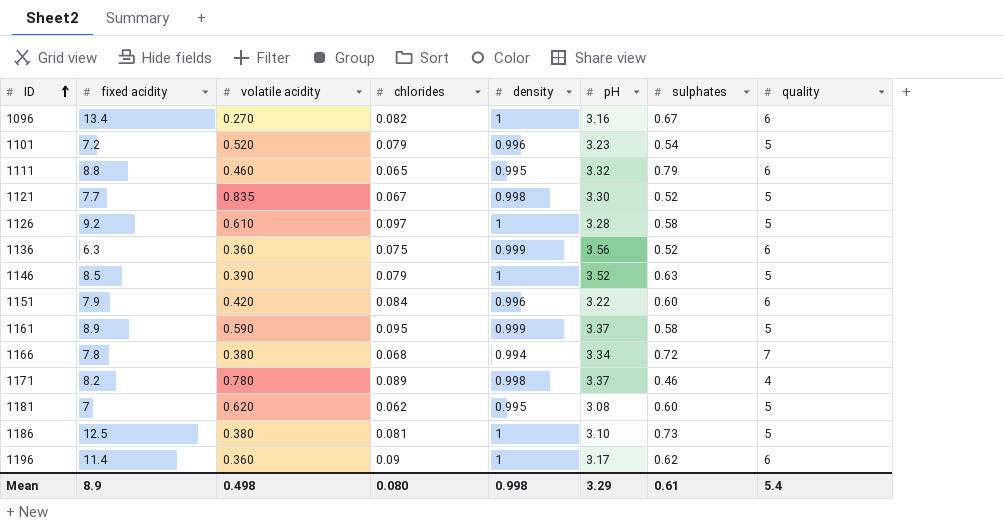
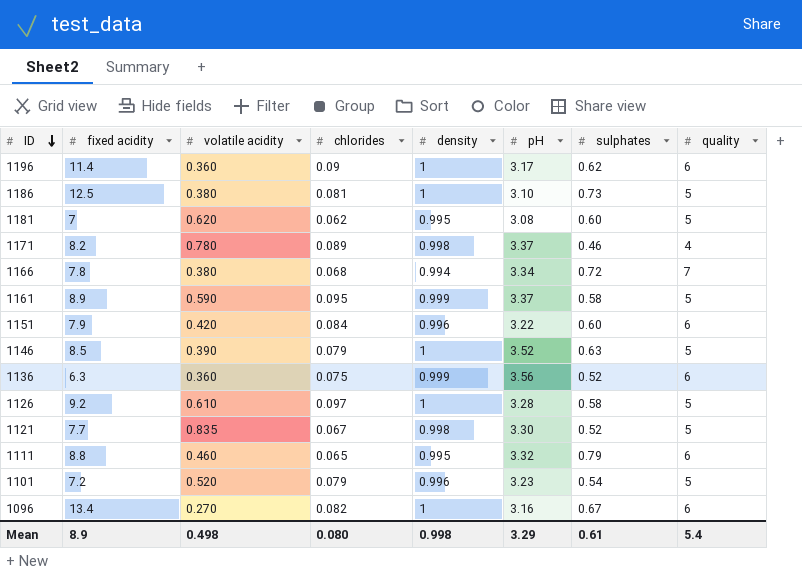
row order: ID ascending -> ID descending

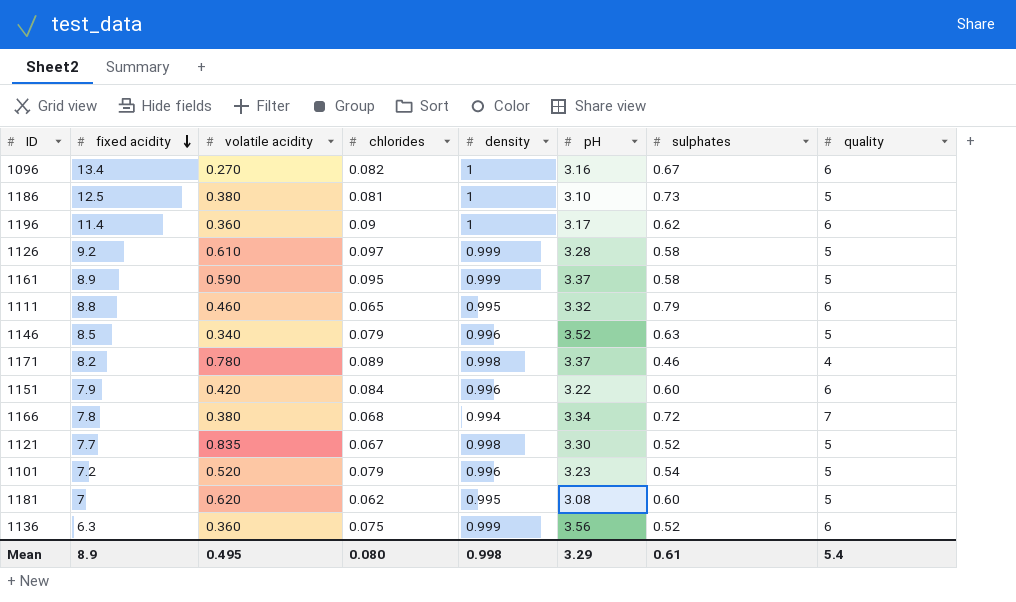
row order: ID descending -> fixed acidity descending
1126 | density: 1 -> 0.999
1146 | volatile acidity: 0.390 -> 0.340
1146 | density: 1 -> 0.996
Mean | volatile acidity: 0.498 -> 0.495

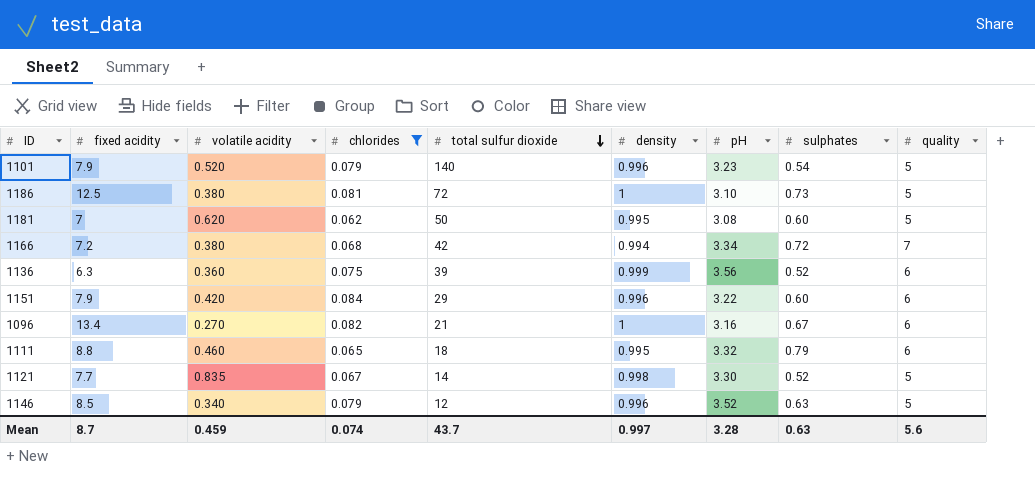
filter: none -> chlorides <= 0.084
row order: fixed acidity descending -> total sulfur dioxide descending
column total sulfur dioxide | position: none -> 5
1101 | fixed acidity: 7.2 -> 7.9
1166 | fixed acidity: 7.8 -> 7.2
Mean | fixed acidity: 8.9 -> 8.7
Mean | volatile acidity: 0.495 -> 0.459
Mean | chlorides: 0.080 -> 0.074
Mean | density: 0.998 -> 0.997
Mean | pH: 3.29 -> 3.28
Mean | sulphates: 0.61 -> 0.63
Mean | quality: 5.4 -> 5.6

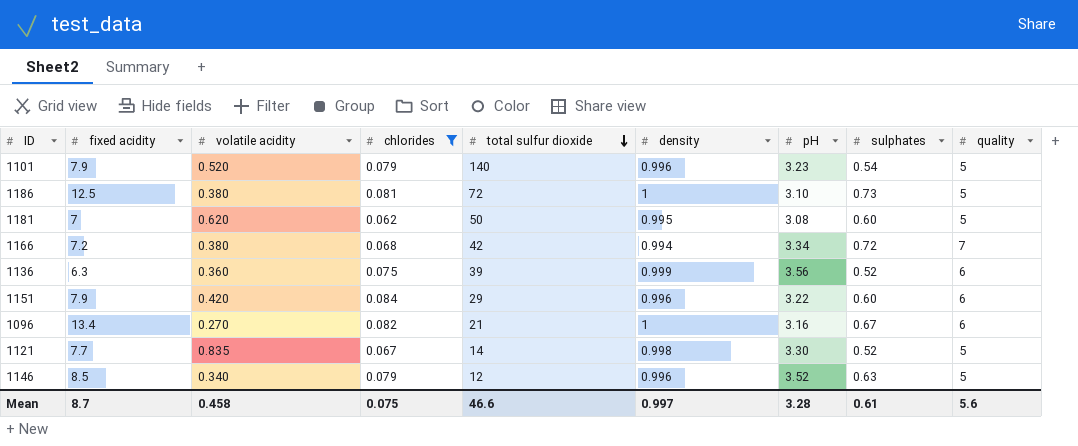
row 1111: 8.8 | 0.460 | 0.065 | 18 | 0.995 | 3.32 | 0.79 | 6 -> none
Mean | volatile acidity: 0.459 -> 0.458
Mean | chlorides: 0.074 -> 0.075
Mean | total sulfur dioxide: 43.7 -> 46.6
Mean | sulphates: 0.63 -> 0.61

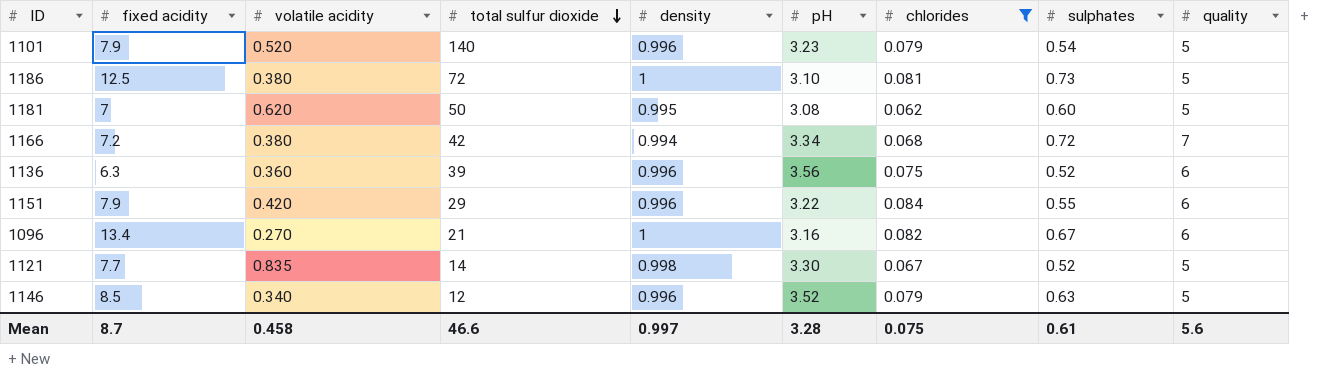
column chlorides | position: 4 -> 7
1136 | density: 0.999 -> 0.996
1151 | sulphates: 0.60 -> 0.55

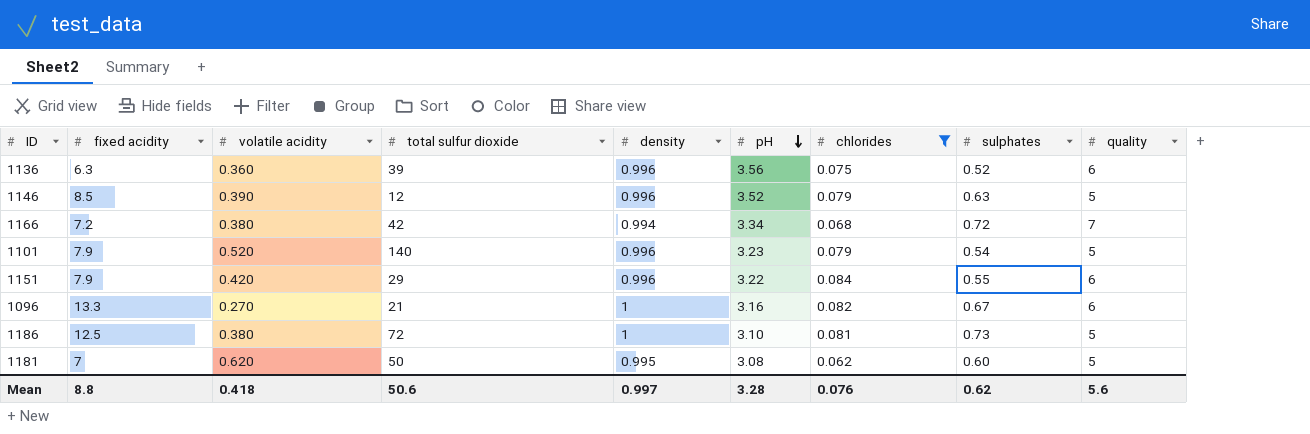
row order: total sulfur dioxide descending -> pH descending
row 1121: 7.7 | 0.835 | 14 | 0.998 | 3.30 | 0.067 | 0.52 | 5 -> none
1146 | volatile acidity: 0.340 -> 0.390
1096 | fixed acidity: 13.4 -> 13.3
Mean | fixed acidity: 8.7 -> 8.8
Mean | volatile acidity: 0.458 -> 0.418
Mean | total sulfur dioxide: 46.6 -> 50.6
Mean | chlorides: 0.075 -> 0.076
Mean | sulphates: 0.61 -> 0.62

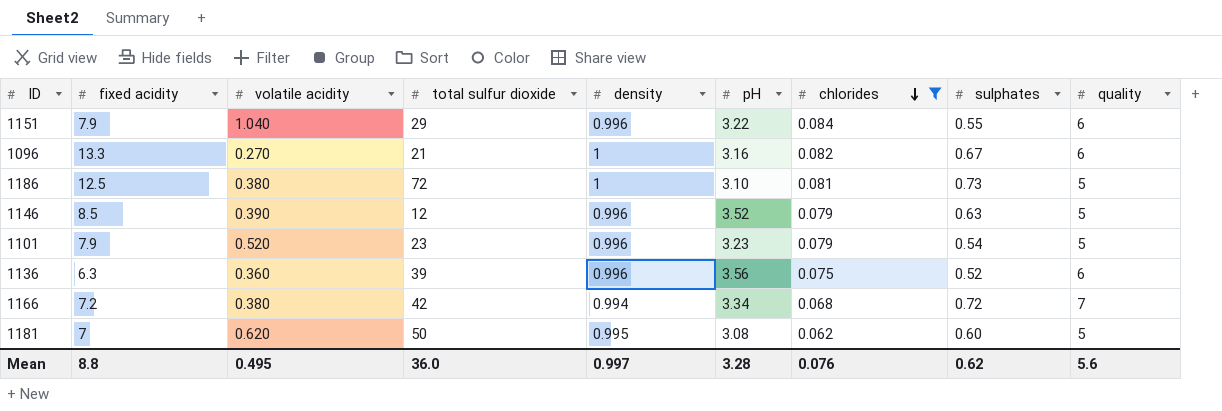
row order: pH descending -> chlorides descending
1151 | volatile acidity: 0.420 -> 1.040
1101 | total sulfur dioxide: 140 -> 23
Mean | volatile acidity: 0.418 -> 0.495
Mean | total sulfur dioxide: 50.6 -> 36.0

